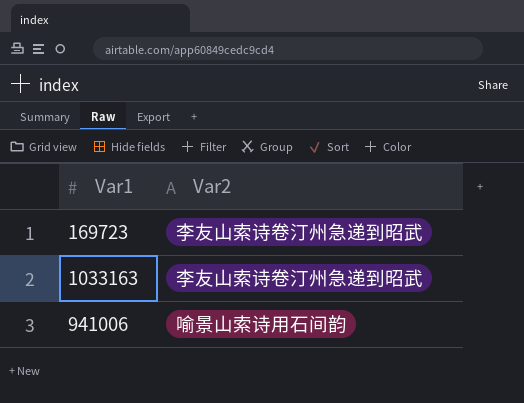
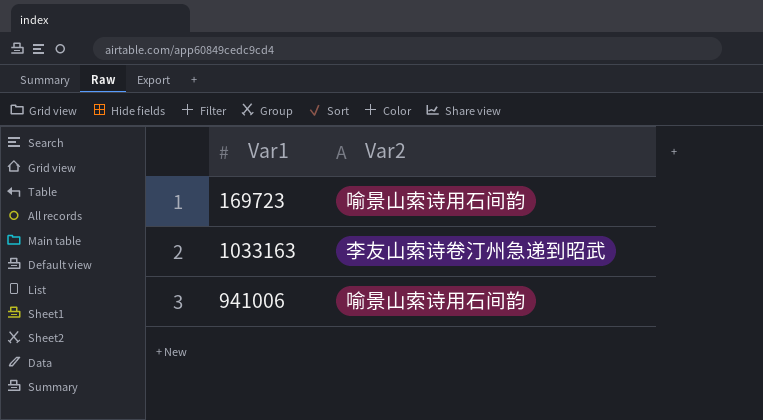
169723 | Var2: 李友山索诗卷汀州急递到昭武 -> 喻景山索诗用石间韵

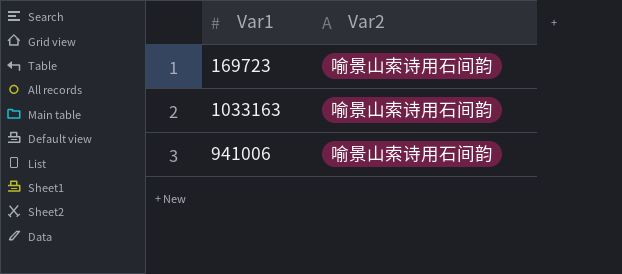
1033163 | Var2: 李友山索诗卷汀州急递到昭武 -> 喻景山索诗用石间韵

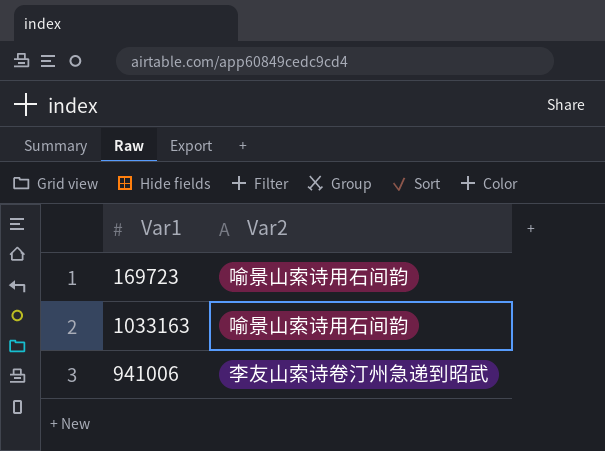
941006 | Var2: 喻景山索诗用石间韵 -> 李友山索诗卷汀州急递到昭武

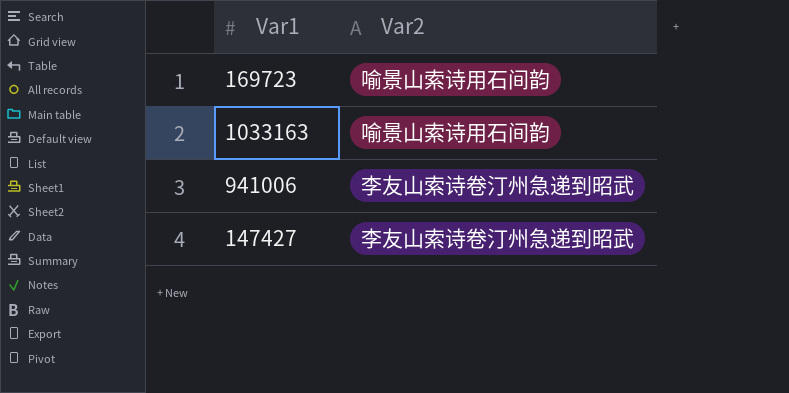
row 147427: none -> 李友山索诗卷汀州急递到昭武

